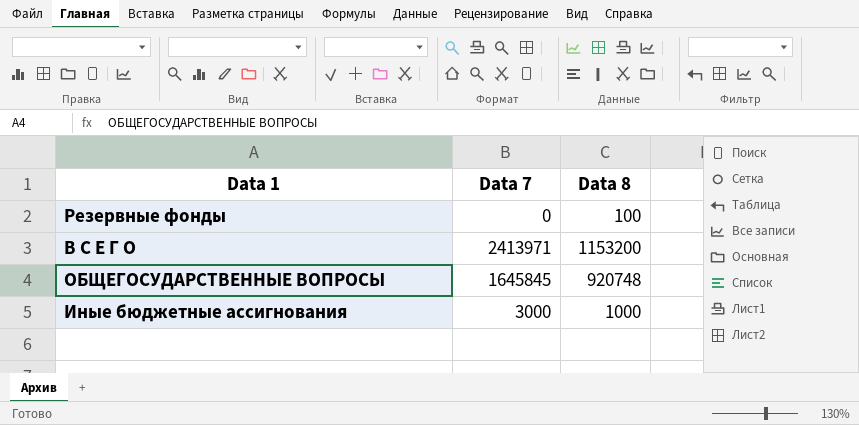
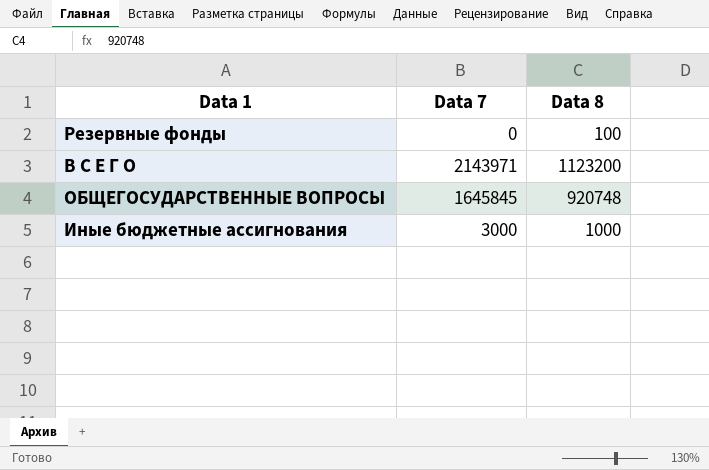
В С Е Г О | Data 7: 2413971 -> 2143971
В С Е Г О | Data 8: 1153200 -> 1123200

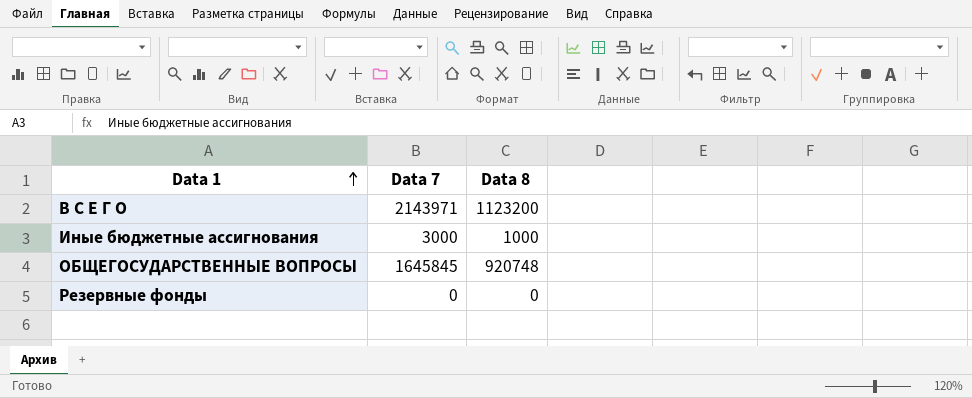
row order: none -> Data 1 ascending
Резервные фонды | Data 8: 100 -> 0

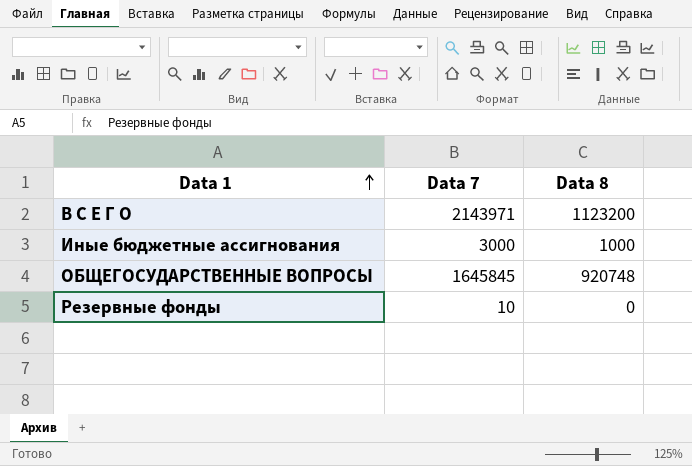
Резервные фонды | Data 7: 0 -> 10

